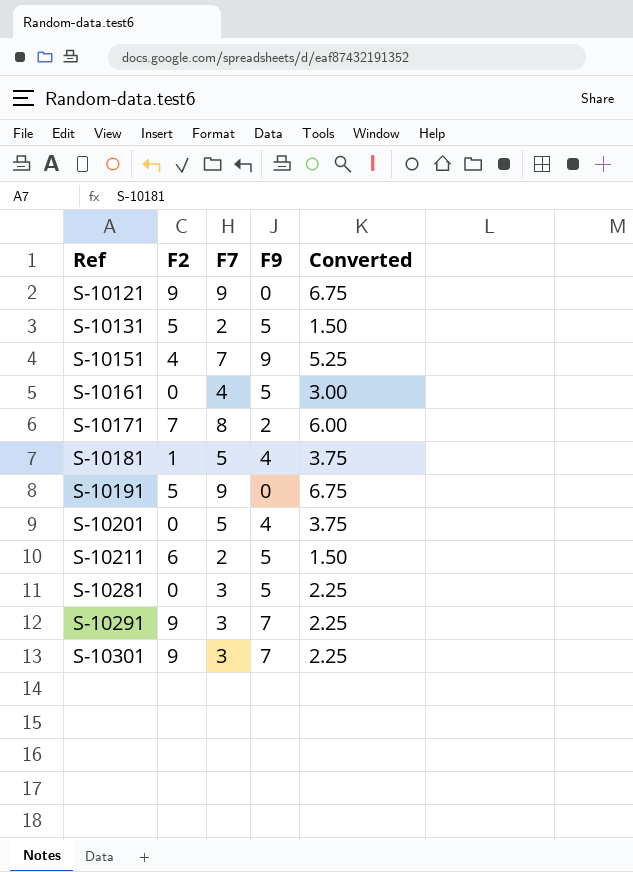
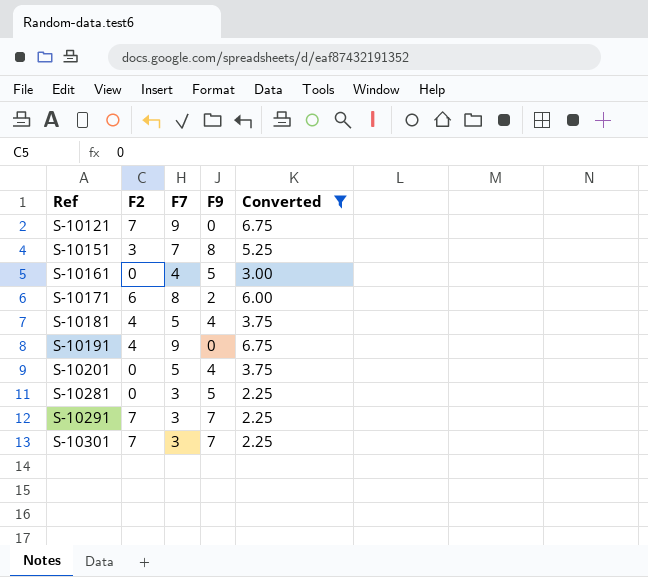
filter: none -> Converted != 1.50
S-10121 | F2: 9 -> 7
S-10151 | F2: 4 -> 3
S-10151 | F9: 9 -> 8
S-10171 | F2: 7 -> 6
S-10181 | F2: 1 -> 4
S-10191 | F2: 5 -> 4
S-10291 | F2: 9 -> 7
S-10301 | F2: 9 -> 7

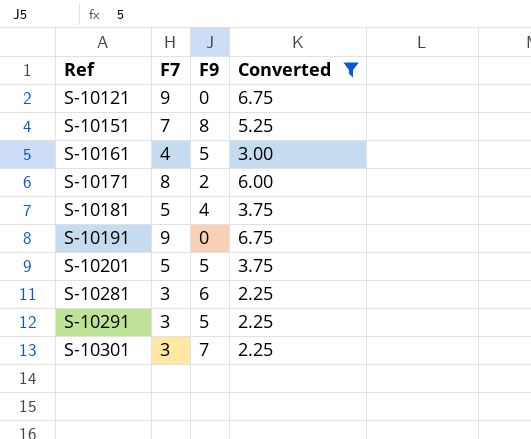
column F2 | position: 2 -> none
S-10201 | F9: 4 -> 5
S-10281 | F9: 5 -> 6
S-10291 | F9: 7 -> 5

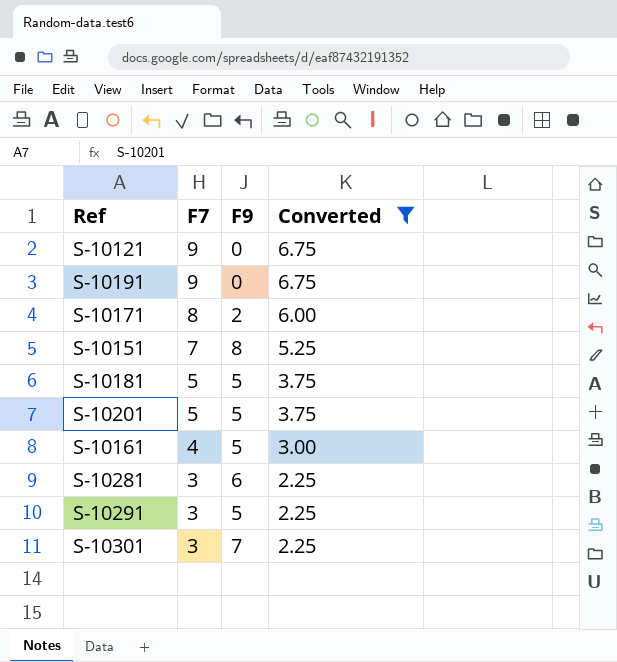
row order: Ref ascending -> F7 descending
S-10181 | F9: 4 -> 5

